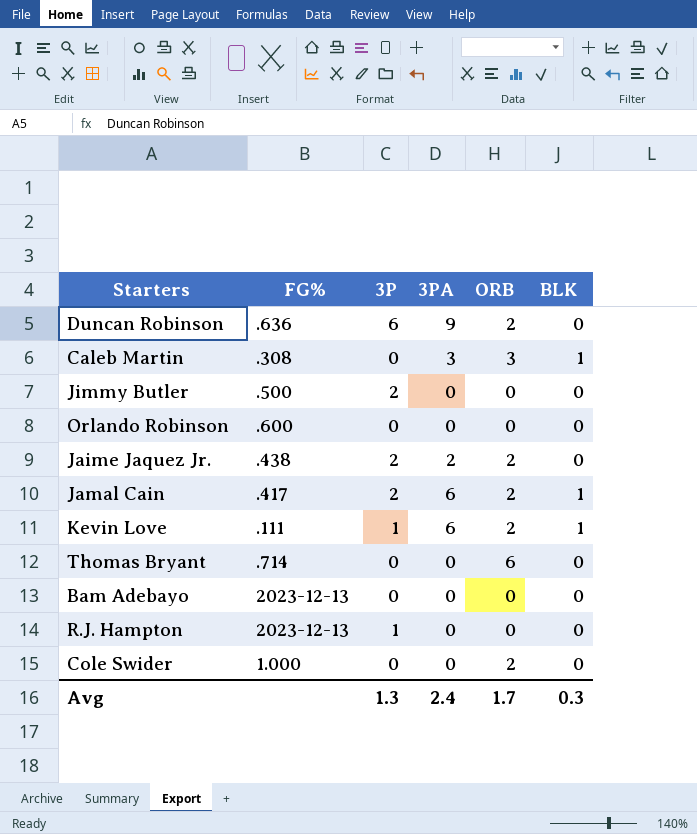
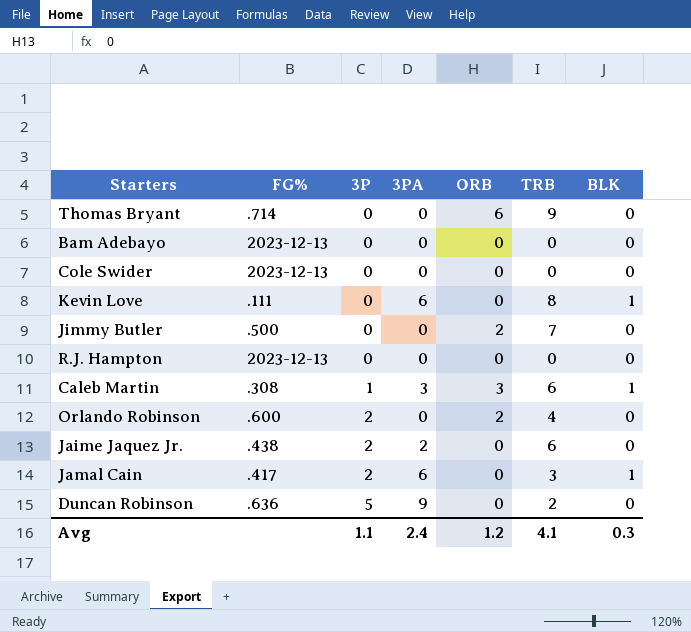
row order: none -> 3P ascending
column TRB | position: none -> 6
Cole Swider | FG%: 1.000 -> 2023-12-13
Cole Swider | ORB: 2 -> 0
Kevin Love | 3P: 1 -> 0
Kevin Love | ORB: 2 -> 0
Jimmy Butler | 3P: 2 -> 0
Jimmy Butler | ORB: 0 -> 2
R.J. Hampton | 3P: 1 -> 0
Caleb Martin | 3P: 0 -> 1
Orlando Robinson | 3P: 0 -> 2
Orlando Robinson | ORB: 0 -> 2
Jaime Jaquez Jr. | ORB: 2 -> 0
Jamal Cain | ORB: 2 -> 0
Duncan Robinson | 3P: 6 -> 5
Duncan Robinson | ORB: 2 -> 0
Avg | 3P: 1.3 -> 1.1
Avg | ORB: 1.7 -> 1.2

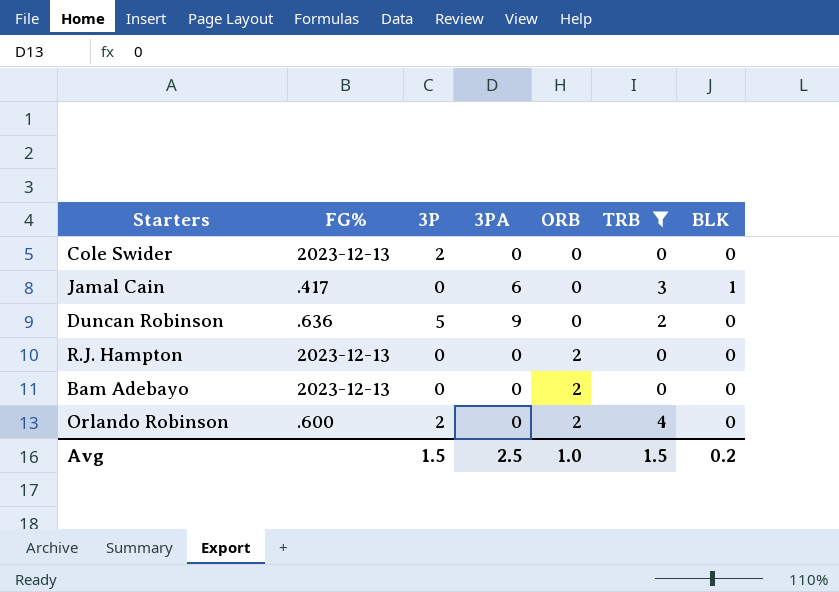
filter: none -> TRB <= 4
row order: 3P ascending -> ORB ascending
Cole Swider | 3P: 0 -> 2
Jamal Cain | 3P: 2 -> 0
R.J. Hampton | ORB: 0 -> 2
Bam Adebayo | ORB: 0 -> 2
Avg | 3P: 1.1 -> 1.5
Avg | 3PA: 2.4 -> 2.5
Avg | ORB: 1.2 -> 1.0
Avg | TRB: 4.1 -> 1.5
Avg | BLK: 0.3 -> 0.2

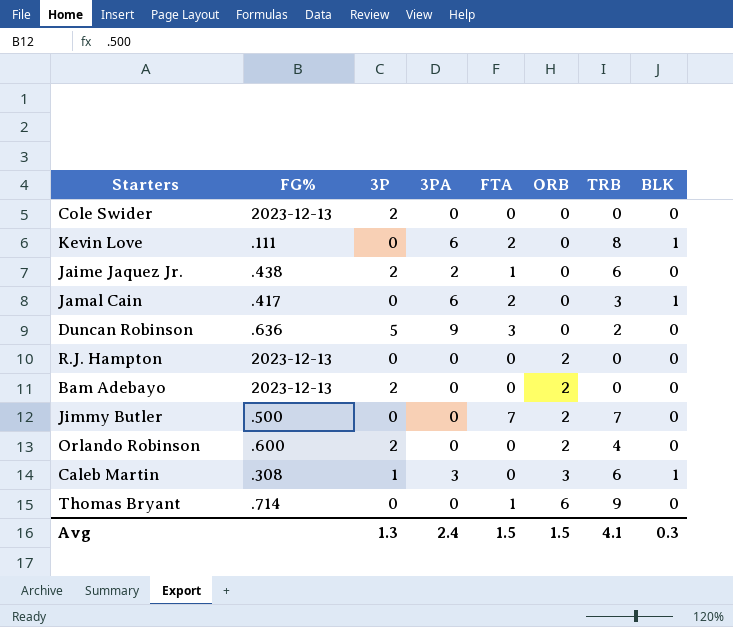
filter: TRB <= 4 -> none
column FTA | position: none -> 5
Bam Adebayo | 3P: 0 -> 2
Avg | 3P: 1.5 -> 1.3
Avg | 3PA: 2.5 -> 2.4
Avg | ORB: 1.0 -> 1.5
Avg | TRB: 1.5 -> 4.1
Avg | BLK: 0.2 -> 0.3

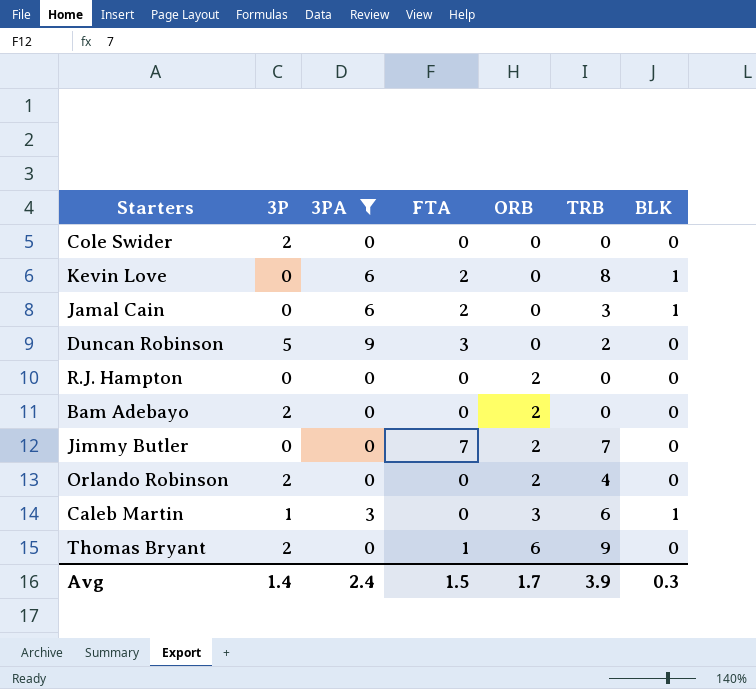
filter: none -> 3PA != 2
column FG% | position: 2 -> none
Thomas Bryant | 3P: 0 -> 2
Avg | 3P: 1.3 -> 1.4
Avg | ORB: 1.5 -> 1.7
Avg | TRB: 4.1 -> 3.9

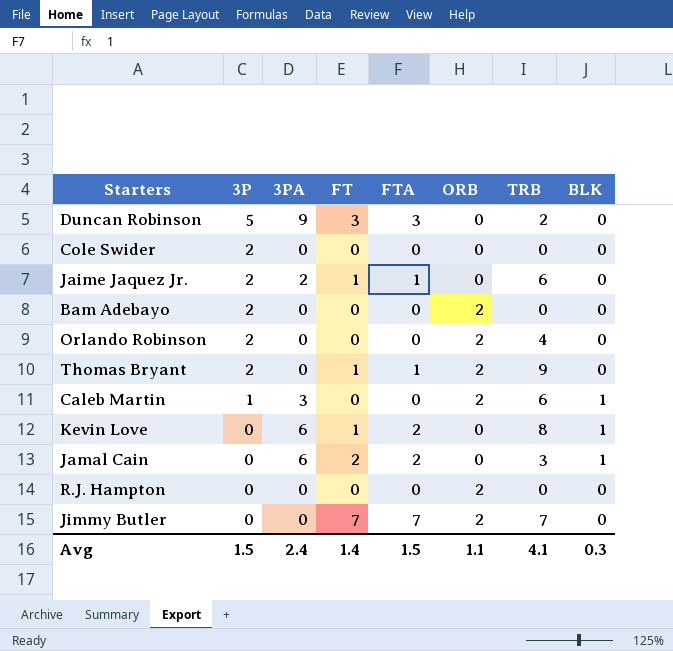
filter: 3PA != 2 -> none
row order: ORB ascending -> 3P descending
column FT | position: none -> 4
Thomas Bryant | ORB: 6 -> 2
Caleb Martin | ORB: 3 -> 2
Avg | 3P: 1.4 -> 1.5
Avg | ORB: 1.7 -> 1.1
Avg | TRB: 3.9 -> 4.1

